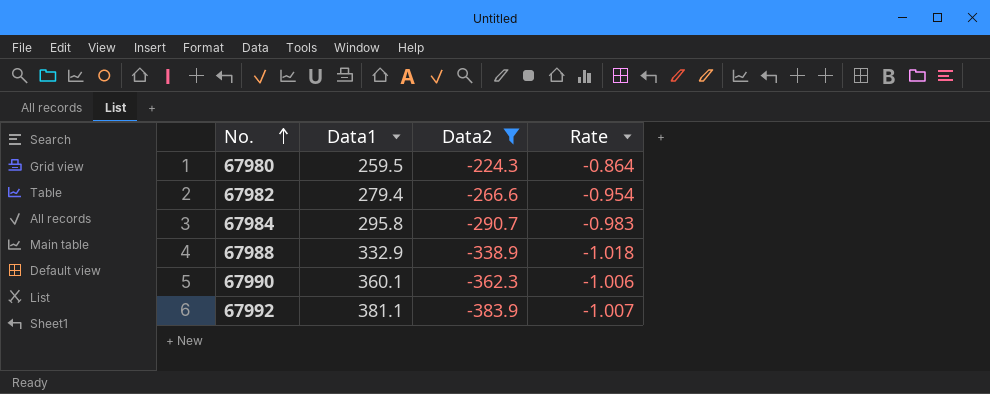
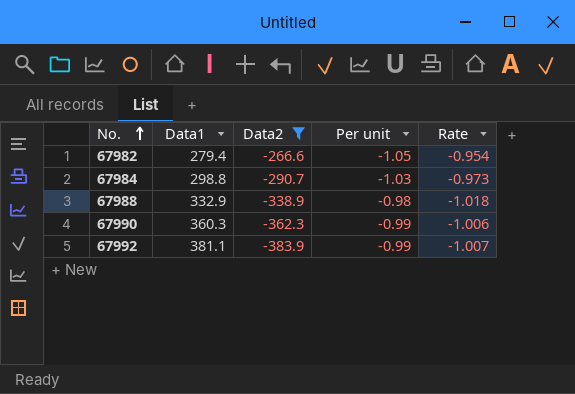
column Per unit | formula: none -> [Data1] / [Data2]
row 67980: 259.5 | -224.3 | -0.864 -> none
67984 | Data1: 295.8 -> 298.8
67984 | Rate: -0.983 -> -0.973
67990 | Data1: 360.1 -> 360.3

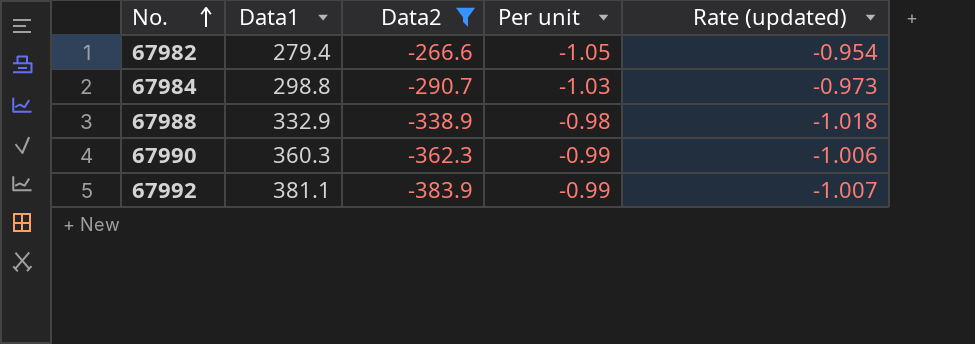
column name: Rate -> Rate (updated)

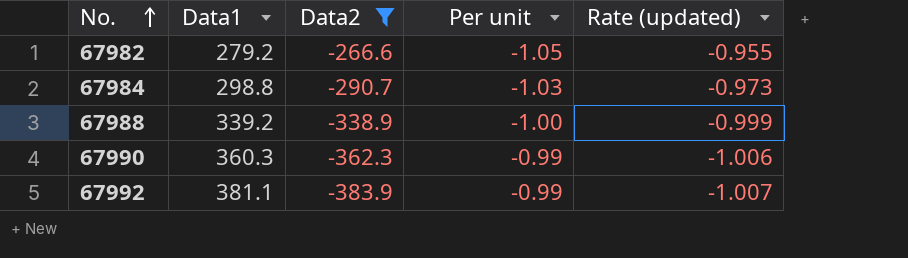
67982 | Data1: 279.4 -> 279.2
67982 | Rate (updated): -0.954 -> -0.955
67988 | Data1: 332.9 -> 339.2
67988 | Per unit: -0.98 -> -1.00
67988 | Rate (updated): -1.018 -> -0.999

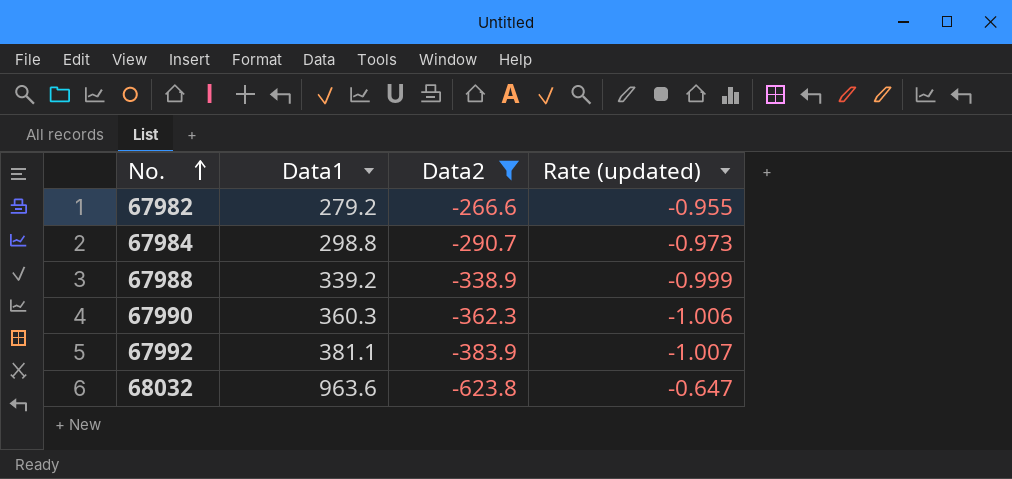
column Per unit | formula: [Data1] / [Data2] -> none
row 68032: none -> 963.6 | -623.8 | -0.647

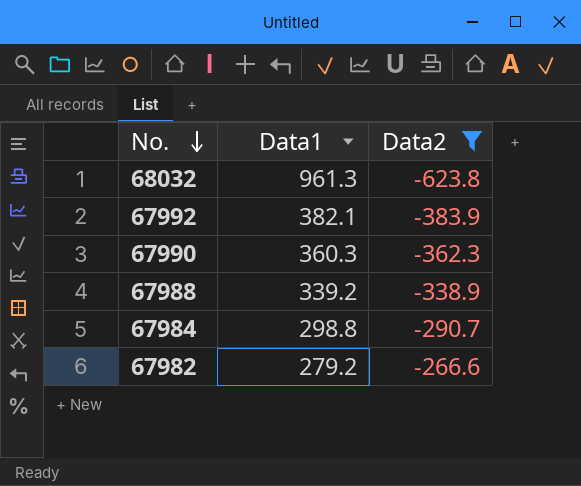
row order: No. ascending -> No. descending
column Rate (updated) | formula: [Data2] / [Data1] -> none
68032 | Data1: 963.6 -> 961.3
67992 | Data1: 381.1 -> 382.1

